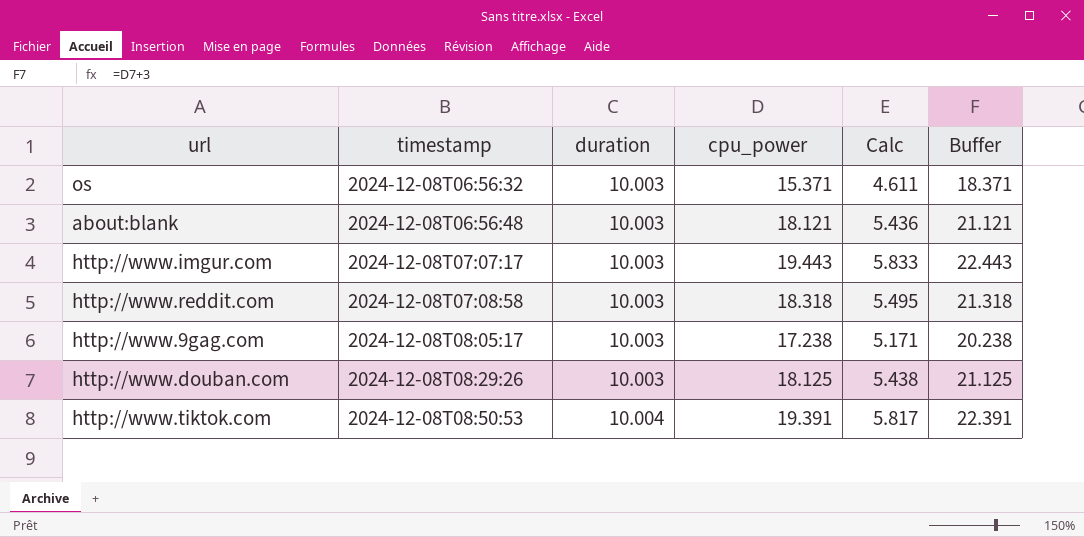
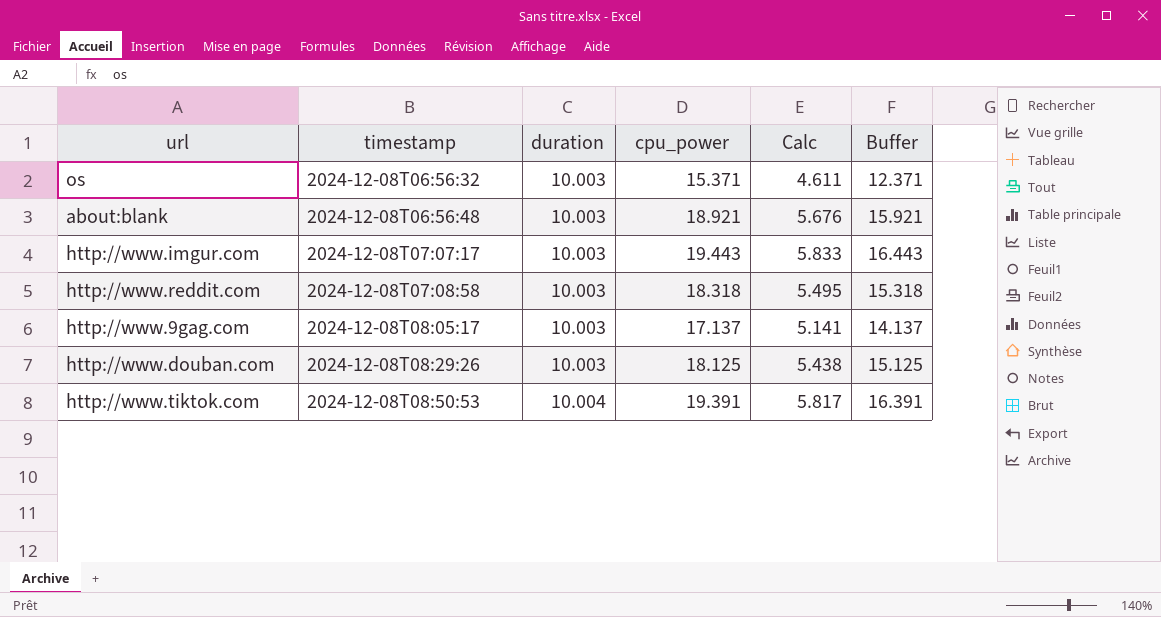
column Buffer | formula: [cpu_power] + 3 -> [cpu_power] - 3
about:blank | cpu_power: 18.121 -> 18.921
about:blank | Calc: 5.436 -> 5.676
http://www.9gag.com | cpu_power: 17.238 -> 17.137
http://www.9gag.com | Calc: 5.171 -> 5.141

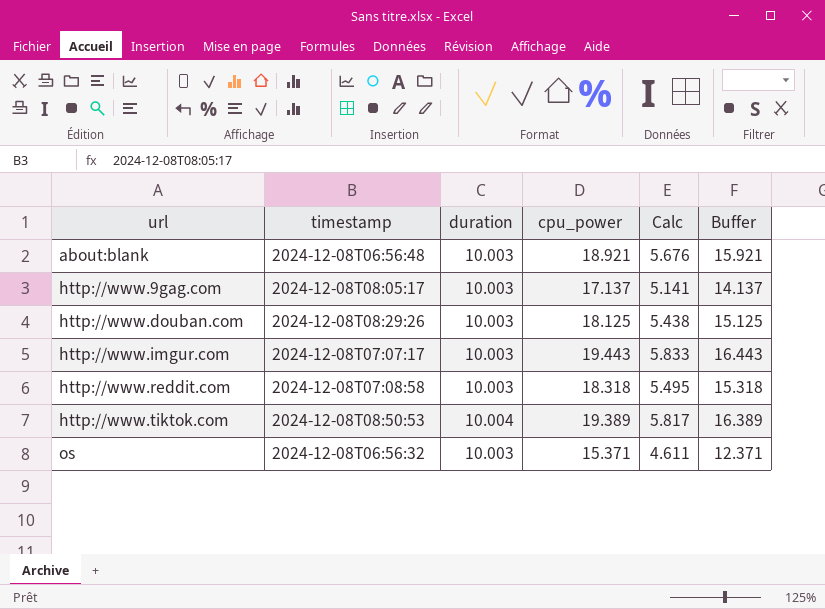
row order: timestamp ascending -> url ascending
http://www.tiktok.com | cpu_power: 19.391 -> 19.389
http://www.tiktok.com | Buffer: 16.391 -> 16.389

